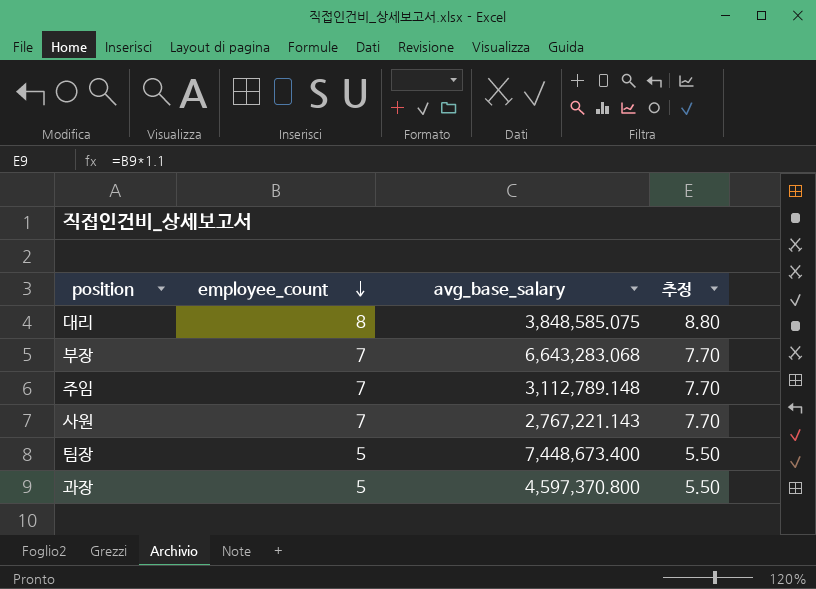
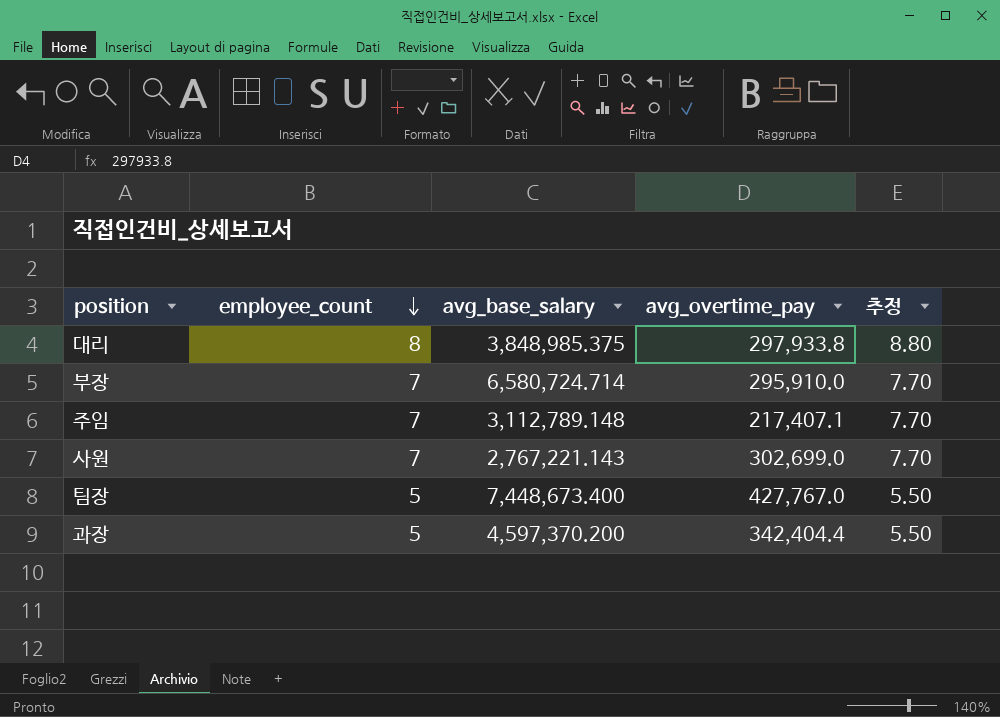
column avg_overtime_pay | position: none -> 4
대리 | avg_base_salary: 3,848,585.075 -> 3,848,985.375
부장 | avg_base_salary: 6,643,283.068 -> 6,580,724.714
과장 | avg_base_salary: 4,597,370.800 -> 4,597,370.200

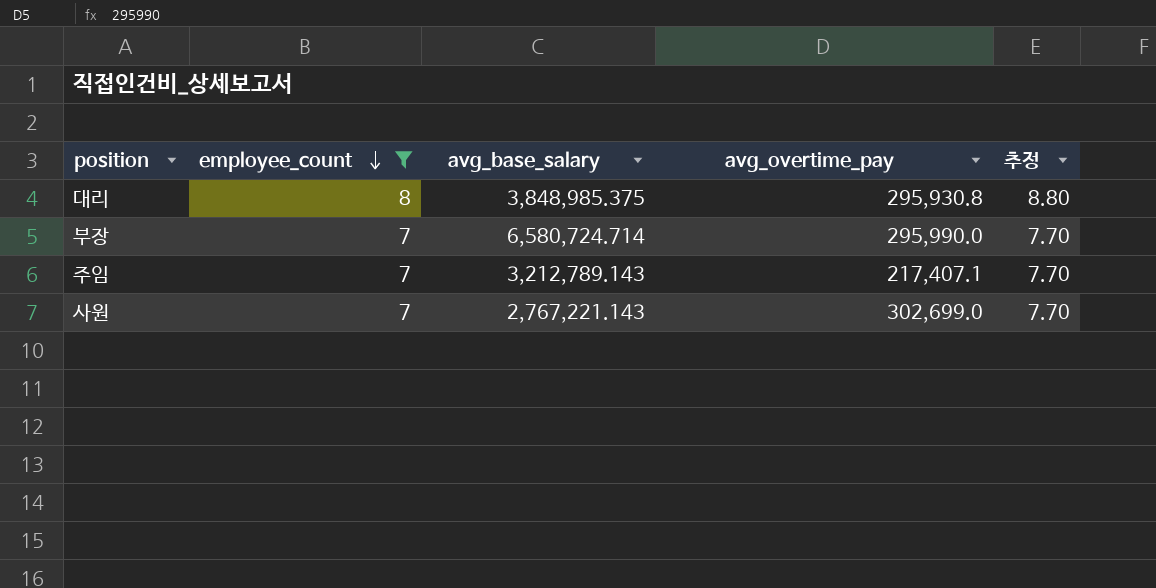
filter: none -> employee_count != 5
대리 | avg_overtime_pay: 297,933.8 -> 295,930.8
부장 | avg_overtime_pay: 295,910.0 -> 295,990.0
주임 | avg_base_salary: 3,112,789.148 -> 3,212,789.143

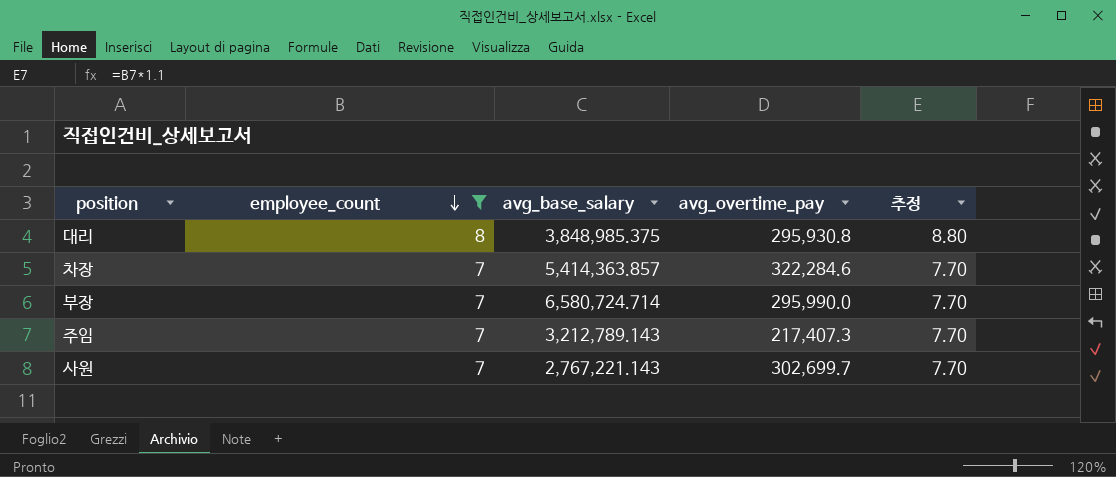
row 차장: none -> 7 | 5,414,363.857 | 322,284.6 | 7.70
주임 | avg_overtime_pay: 217,407.1 -> 217,407.3
사원 | avg_overtime_pay: 302,699.0 -> 302,699.7

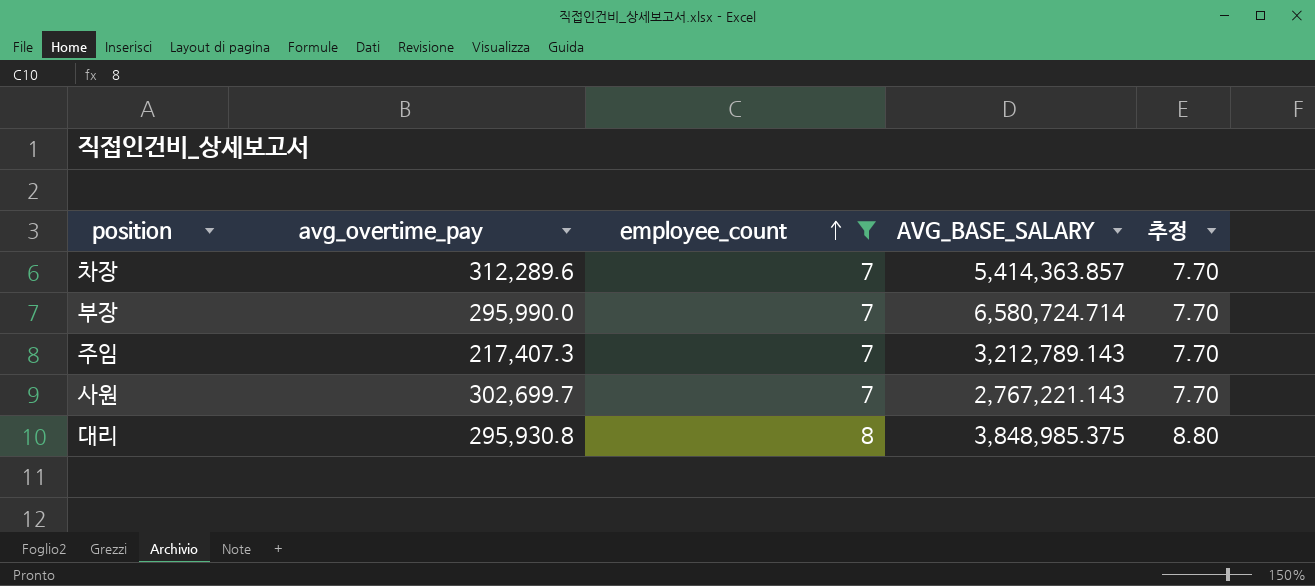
row order: employee_count descending -> employee_count ascending
column avg_overtime_pay | position: 4 -> 2
column name: avg_base_salary -> AVG_BASE_SALARY
차장 | avg_overtime_pay: 322,284.6 -> 312,289.6

